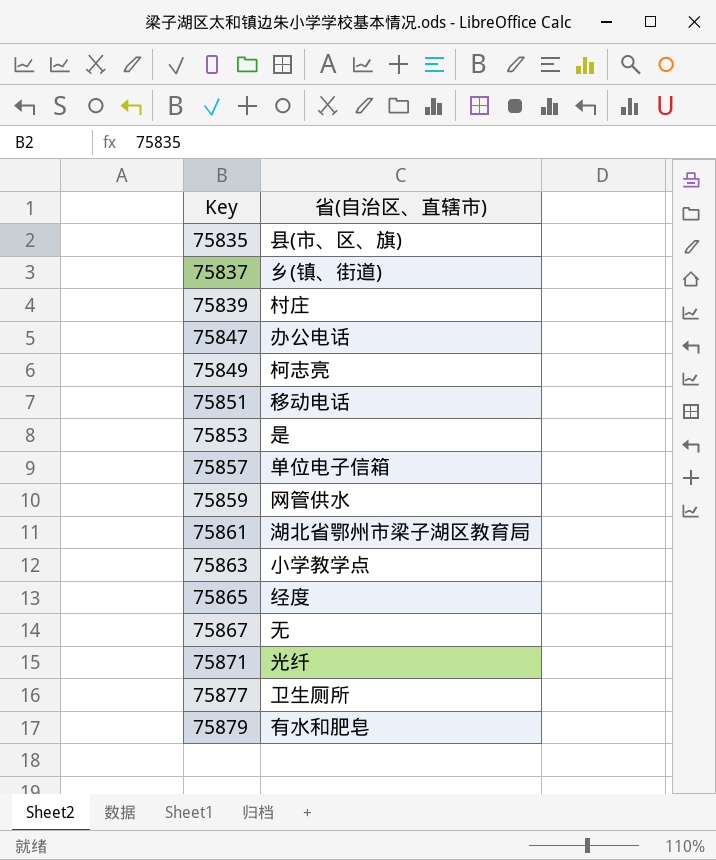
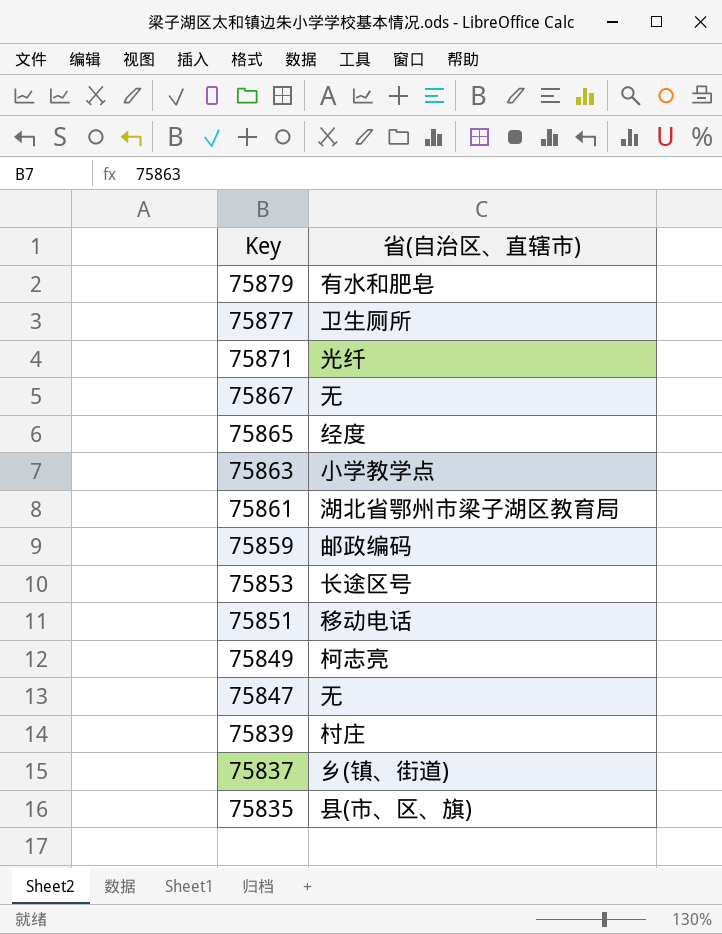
row order: Key ascending -> Key descending
row 75857: 单位电子信箱 -> none
75859 | 省(自治区、直辖市): 网管供水 -> 邮政编码
75853 | 省(自治区、直辖市): 是 -> 长途区号
75847 | 省(自治区、直辖市): 办公电话 -> 无

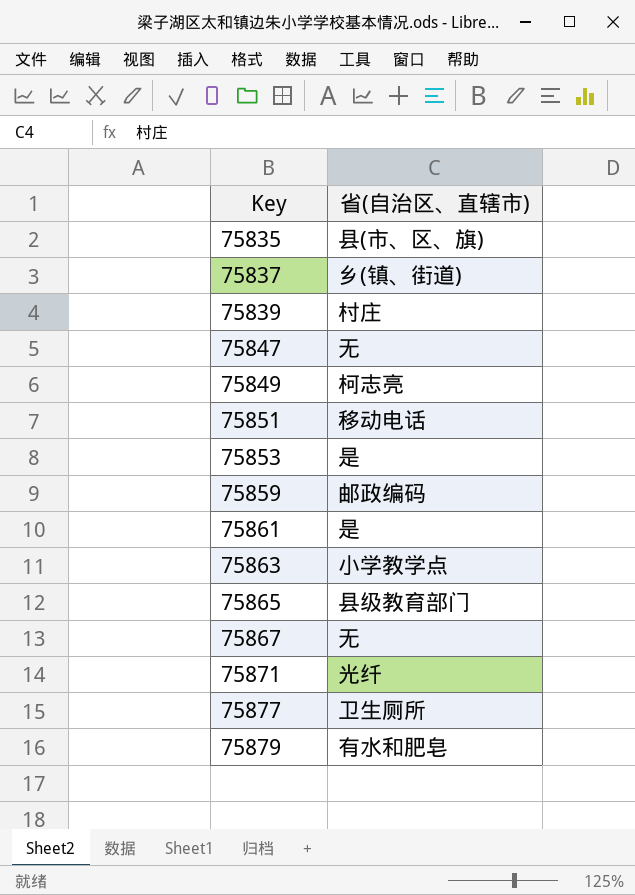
row order: Key descending -> Key ascending
75853 | 省(自治区、直辖市): 长途区号 -> 是
75861 | 省(自治区、直辖市): 湖北省鄂州市梁子湖区教育局 -> 是
75865 | 省(自治区、直辖市): 经度 -> 县级教育部门

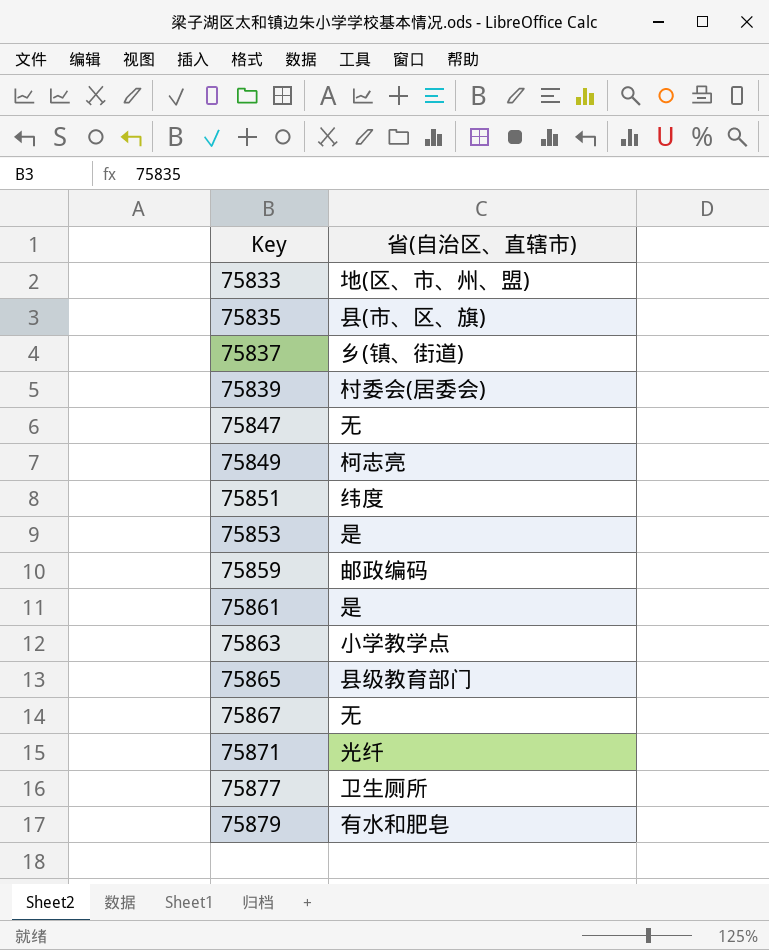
row 75833: none -> 地(区、市、州、盟)
75839 | 省(自治区、直辖市): 村庄 -> 村委会(居委会)
75851 | 省(自治区、直辖市): 移动电话 -> 纬度

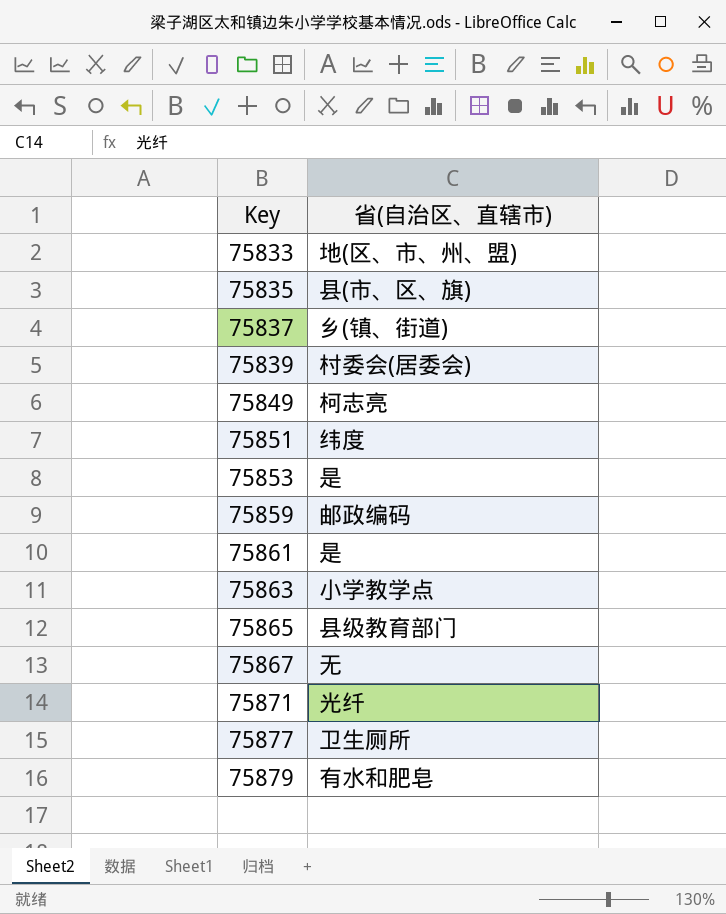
row 75847: 无 -> none

